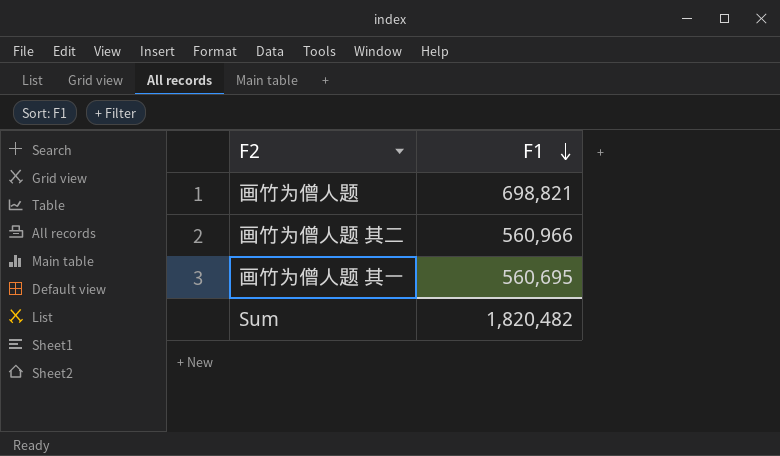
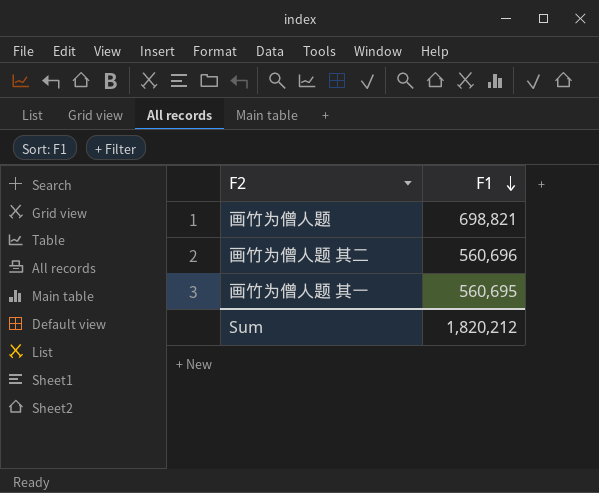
画竹为僧人题 其二 | F1: 560,966 -> 560,696
Sum | F1: 1,820,482 -> 1,820,212

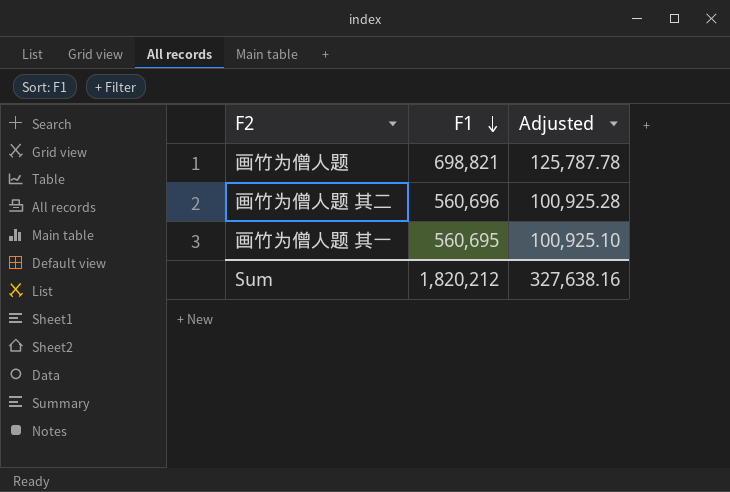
column Adjusted | formula: none -> [F1] * 0.18

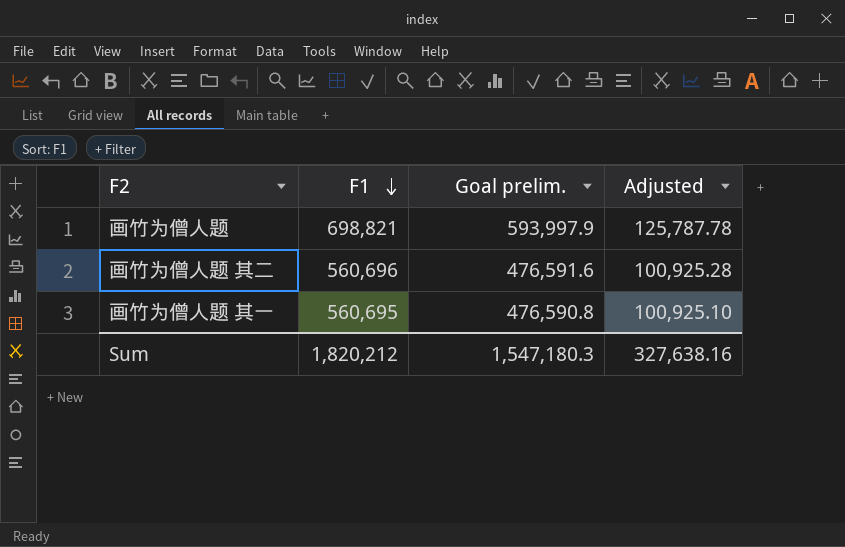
column Goal prelim. | formula: none -> [F1] * 0.85

